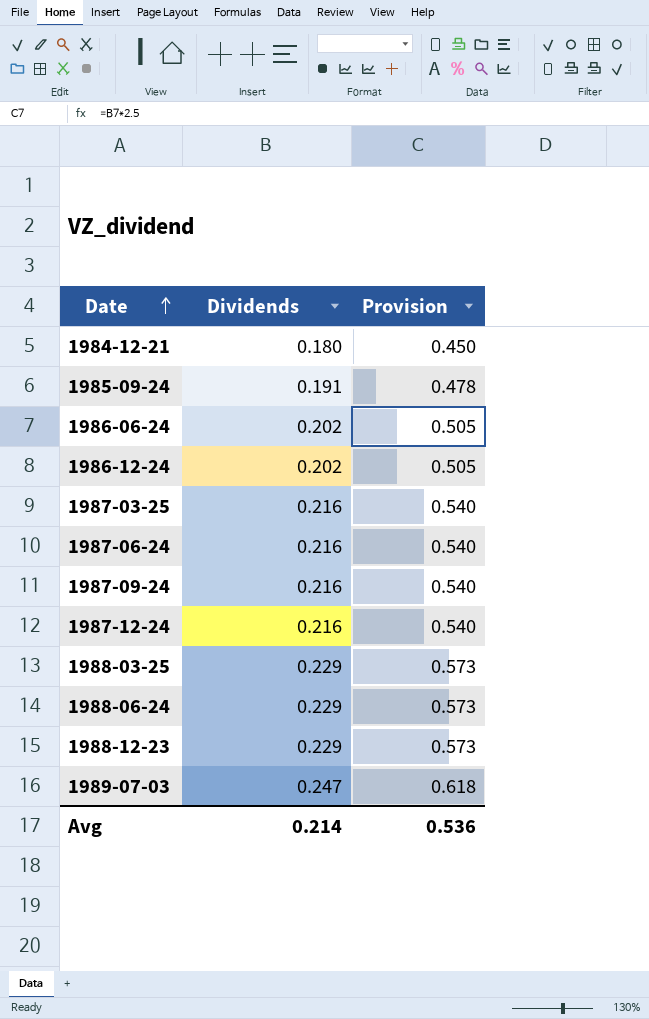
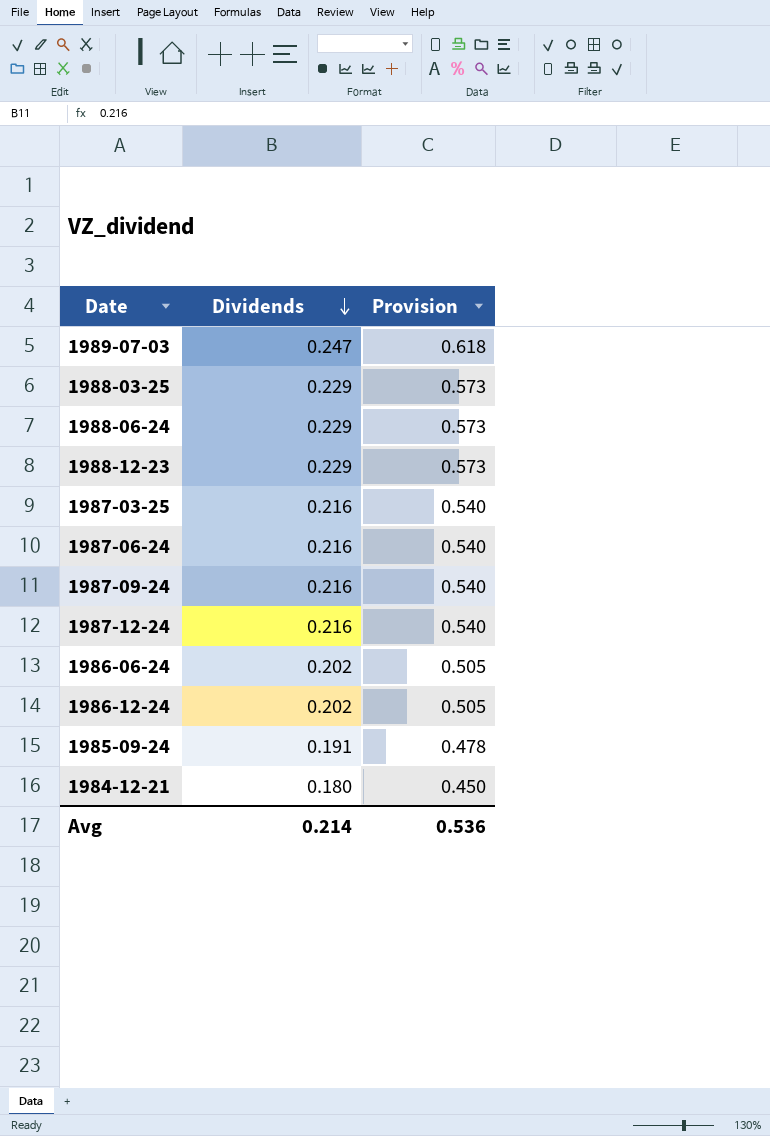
row order: Date ascending -> Dividends descending

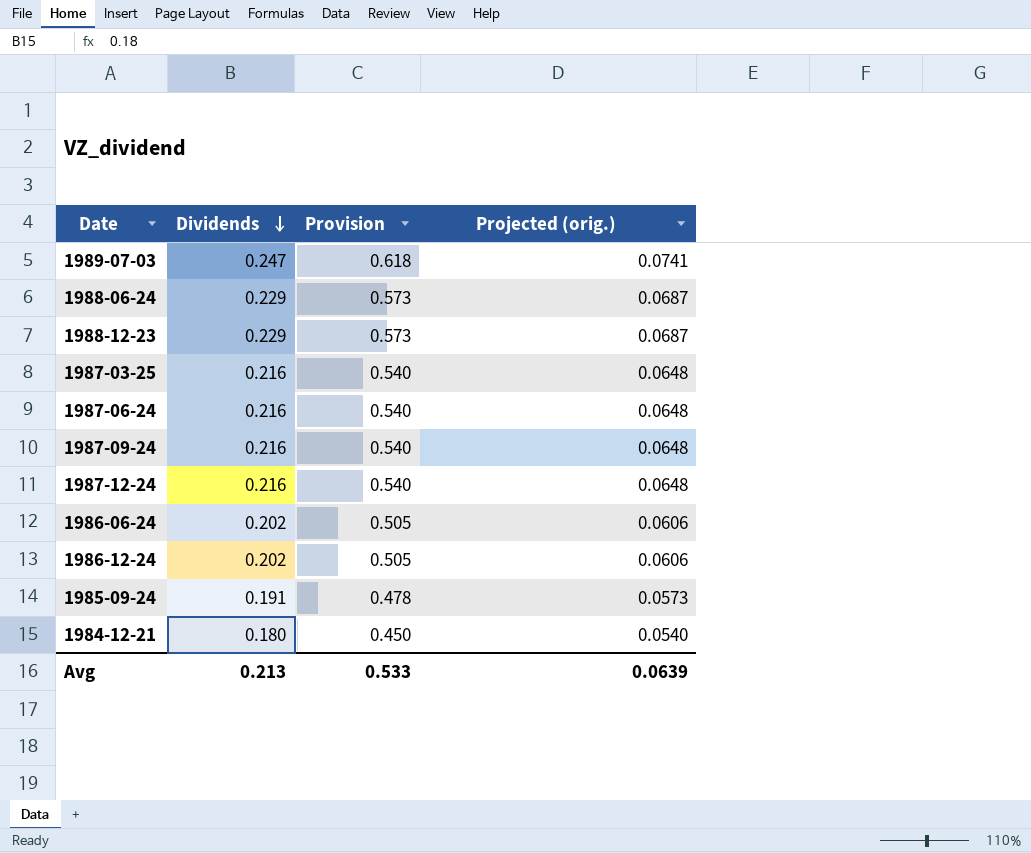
column Projected (orig.) | formula: none -> [Dividends] * 0.3
row 1988-03-25: 0.229 | 0.573 -> none
Avg | Dividends: 0.214 -> 0.213
Avg | Provision: 0.536 -> 0.533

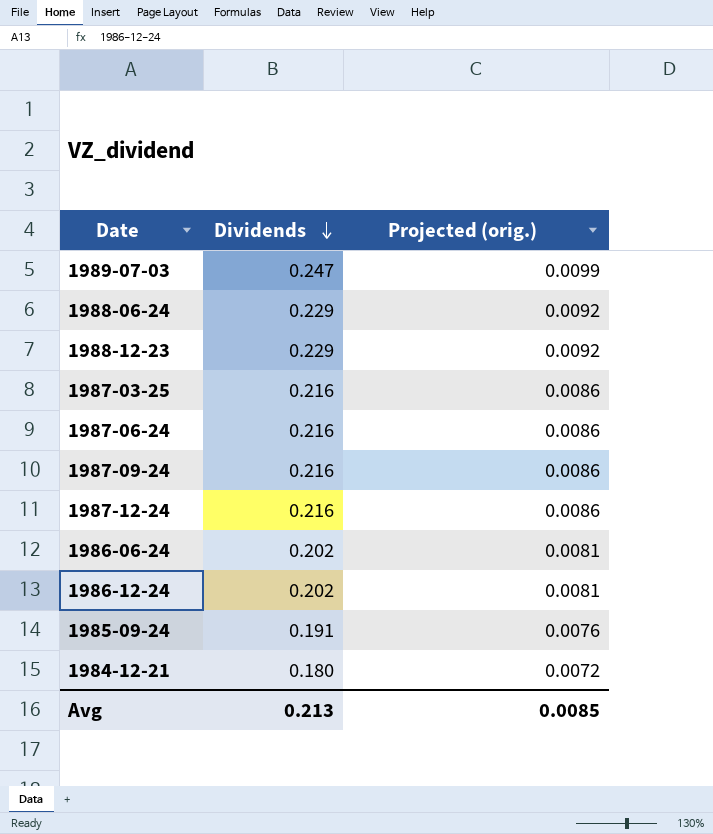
column Provision | formula: [Dividends] * 2.5 -> none
column Projected (orig.) | formula: [Dividends] * 0.3 -> [Dividends] * 0.04
Avg | Projected (orig.): 0.0639 -> 0.0085

